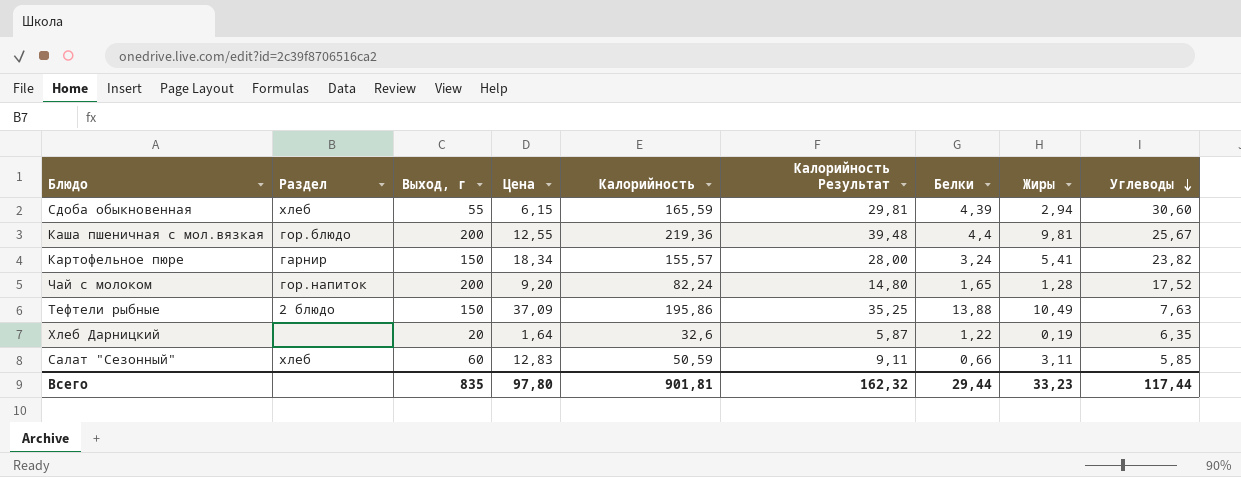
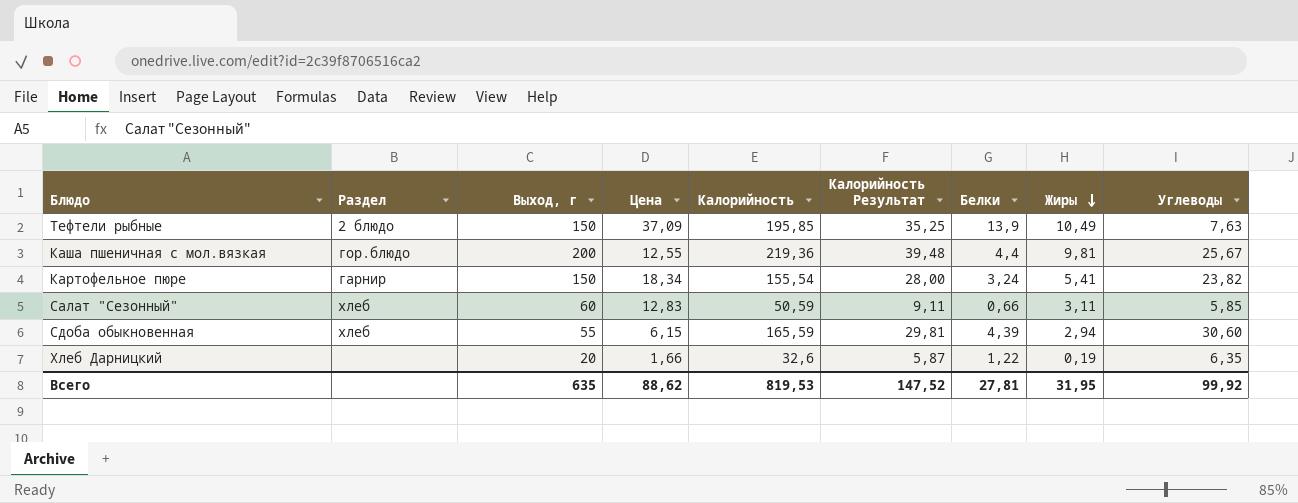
row order: Углеводы descending -> Жиры descending
row Чай с молоком: гор.напиток | 200 | 9,20 | 82,24 | 14,80 | 1,65 | 1,28 | 17,52 -> none
Тефтели рыбные | Калорийность: 195,86 -> 195,85
Тефтели рыбные | Белки: 13,88 -> 13,9
Картофельное пюре | Калорийность: 155,57 -> 155,54
Хлеб Дарницкий | Цена: 1,64 -> 1,66
Всего | Выход, г: 835 -> 635
Всего | Цена: 97,80 -> 88,62
Всего | Калорийность: 901,81 -> 819,53
Всего | Калорийность Результат: 162,32 -> 147,52
Всего | Белки: 29,44 -> 27,81
Всего | Жиры: 33,23 -> 31,95
Всего | Углеводы: 117,44 -> 99,92

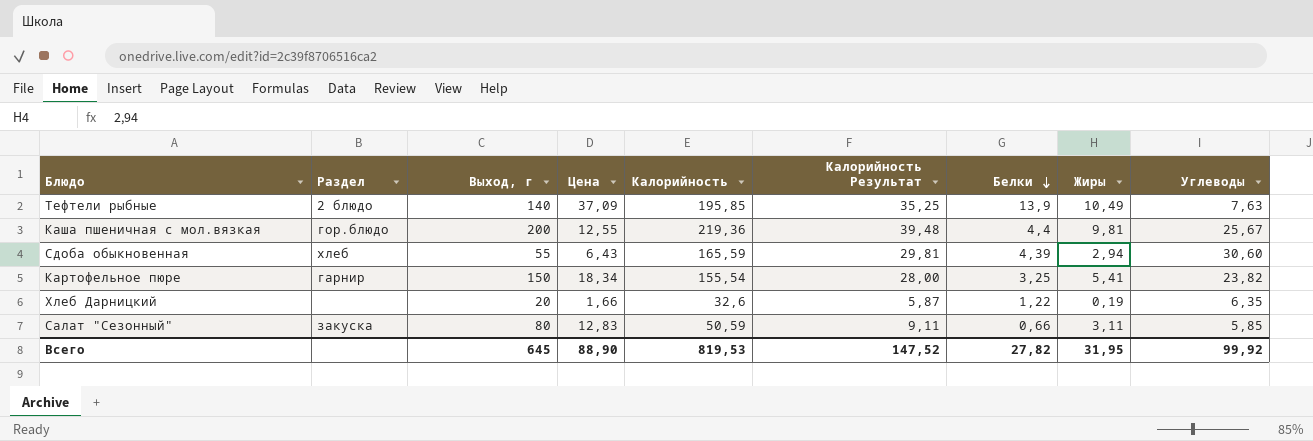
row order: Жиры descending -> Белки descending
Тефтели рыбные | Выход, г: 150 -> 140
Сдоба обыкновенная | Цена: 6,15 -> 6,43
Картофельное пюре | Белки: 3,24 -> 3,25
Салат "Сезонный" | Раздел: хлеб -> закуска
Салат "Сезонный" | Выход, г: 60 -> 80
Всего | Выход, г: 635 -> 645
Всего | Цена: 88,62 -> 88,90
Всего | Белки: 27,81 -> 27,82

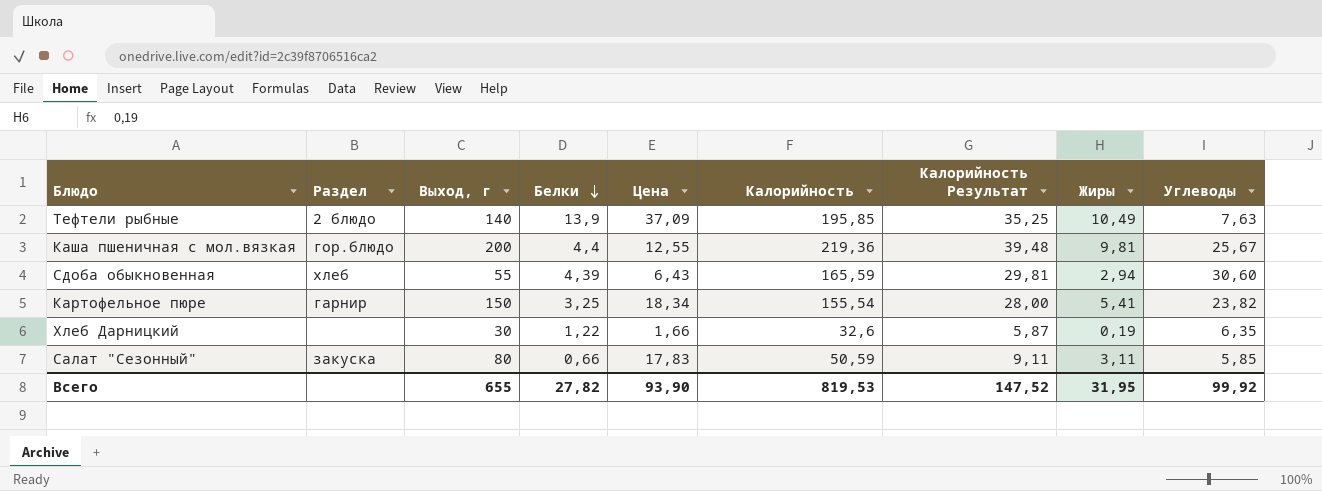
column Белки | position: 7 -> 4
Хлеб Дарницкий | Выход, г: 20 -> 30
Салат "Сезонный" | Цена: 12,83 -> 17,83
Всего | Выход, г: 645 -> 655
Всего | Цена: 88,90 -> 93,90

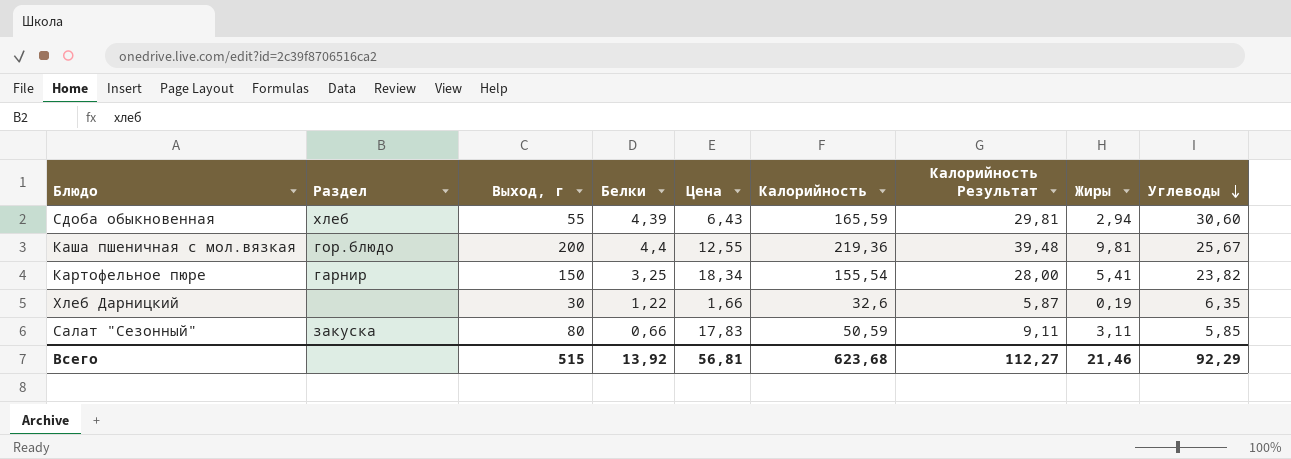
row order: Белки descending -> Углеводы descending
row Тефтели рыбные: 2 блюдо | 140 | 13,9 | 37,09 | 195,85 | 35,25 | 10,49 | 7,63 -> none
Всего | Выход, г: 655 -> 515
Всего | Белки: 27,82 -> 13,92
Всего | Цена: 93,90 -> 56,81
Всего | Калорийность: 819,53 -> 623,68
Всего | Калорийность Результат: 147,52 -> 112,27
Всего | Жиры: 31,95 -> 21,46
Всего | Углеводы: 99,92 -> 92,29

